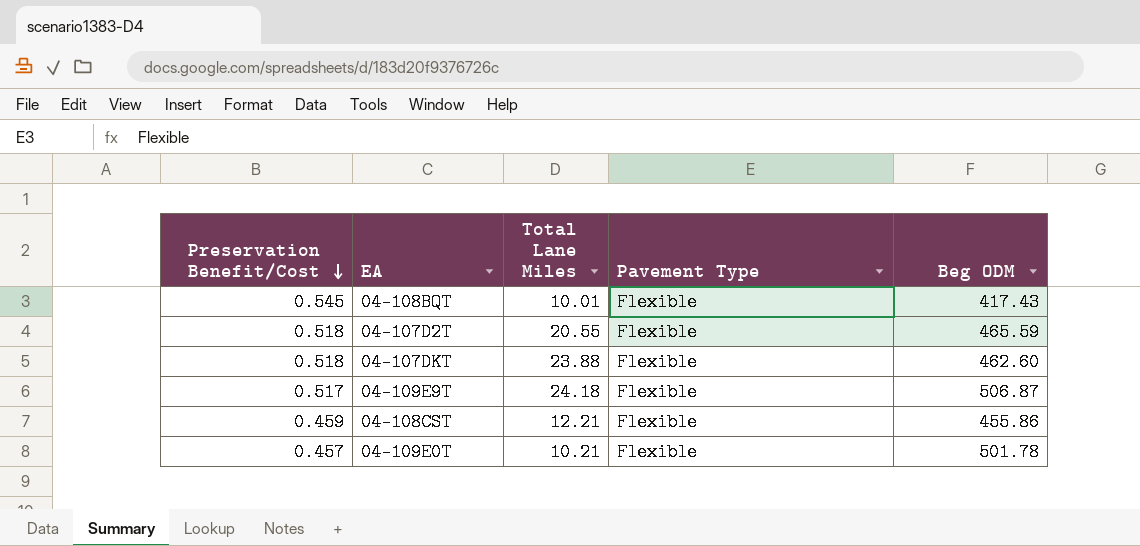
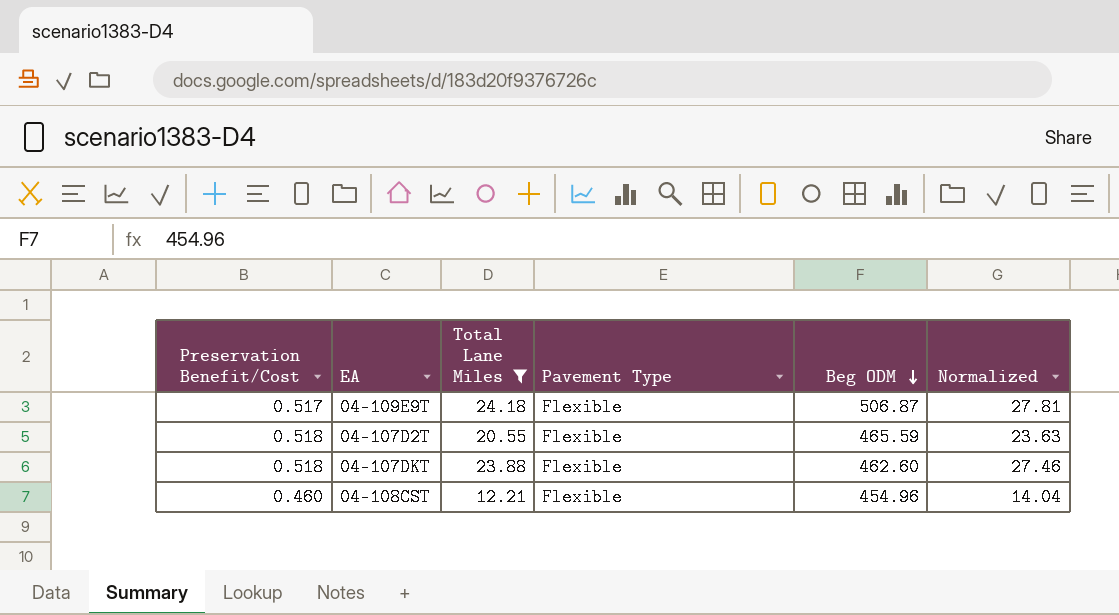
filter: none -> Total Lane Miles >= 12.21
row order: Preservation Benefit/Cost descending -> Beg ODM descending
column Normalized | formula: none -> [Total Lane Miles] * 1.15
04-108CST | Preservation Benefit/Cost: 0.459 -> 0.460
04-108CST | Beg ODM: 455.86 -> 454.96

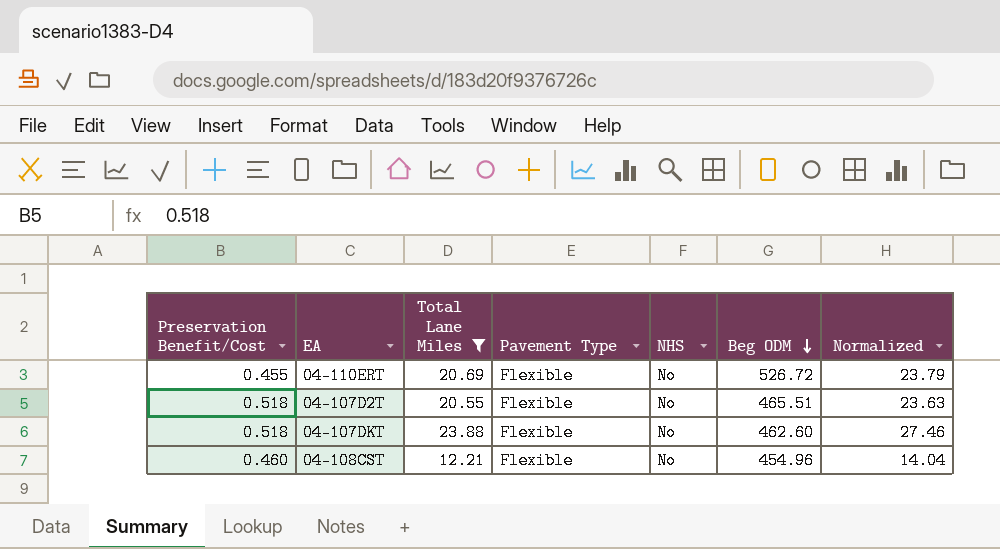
column NHS | position: none -> 5
row 04-109E9T: 0.517 | 24.18 | Flexible | 506.87 | 27.81 -> none
row 04-110ERT: none -> 0.455 | 20.69 | Flexible | No | 526.72 | 23.79
04-107D2T | Beg ODM: 465.59 -> 465.51

